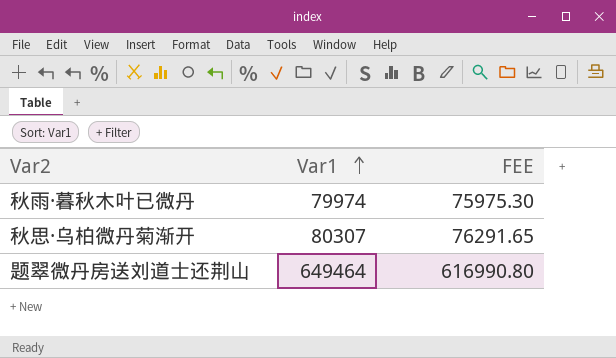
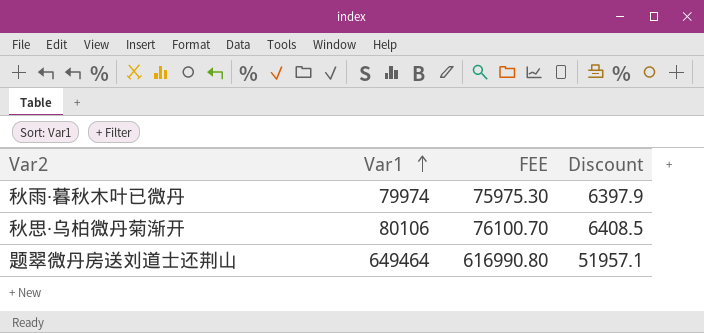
column Discount | formula: none -> [Var1] * 0.08
秋思·乌柏微丹菊渐开 | Var1: 80307 -> 80106
秋思·乌柏微丹菊渐开 | FEE: 76291.65 -> 76100.70

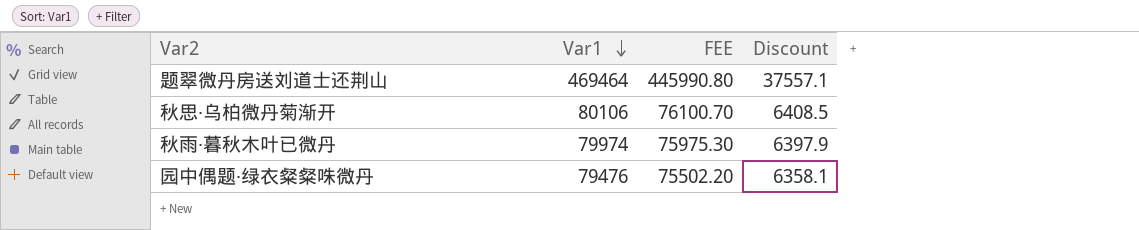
row order: Var1 ascending -> Var1 descending
题翠微丹房送刘道士还荆山 | Var1: 649464 -> 469464
题翠微丹房送刘道士还荆山 | FEE: 616990.80 -> 445990.80
题翠微丹房送刘道士还荆山 | Discount: 51957.1 -> 37557.1
row 园中偶题·绿衣粲粲咮微丹: none -> 79476 | 75502.20 | 6358.1

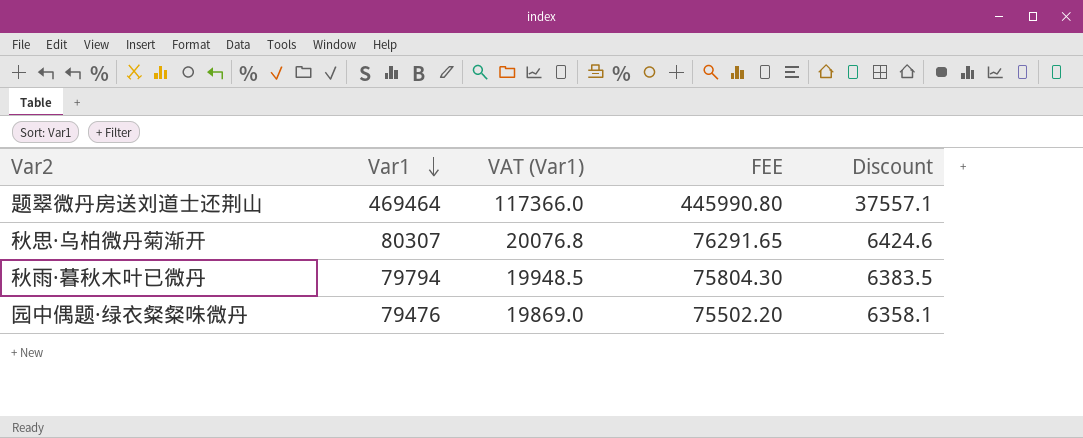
column VAT (Var1) | formula: none -> [Var1] * 0.25
秋思·乌柏微丹菊渐开 | Var1: 80106 -> 80307
秋思·乌柏微丹菊渐开 | FEE: 76100.70 -> 76291.65
秋思·乌柏微丹菊渐开 | Discount: 6408.5 -> 6424.6
秋雨·暮秋木叶已微丹 | Var1: 79974 -> 79794
秋雨·暮秋木叶已微丹 | FEE: 75975.30 -> 75804.30
秋雨·暮秋木叶已微丹 | Discount: 6397.9 -> 6383.5

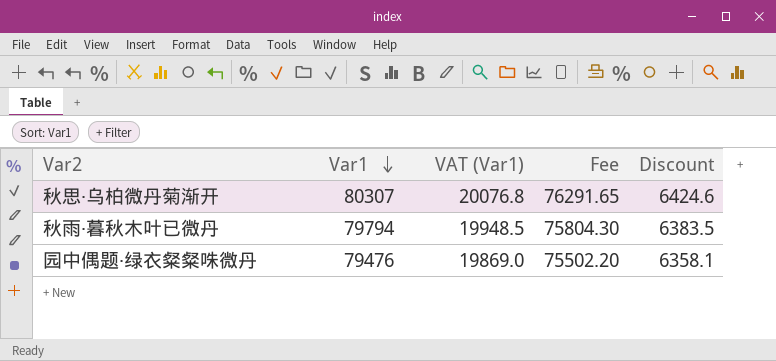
column name: FEE -> Fee
row 题翠微丹房送刘道士还荆山: 469464 | 117366.0 | 445990.80 | 37557.1 -> none

